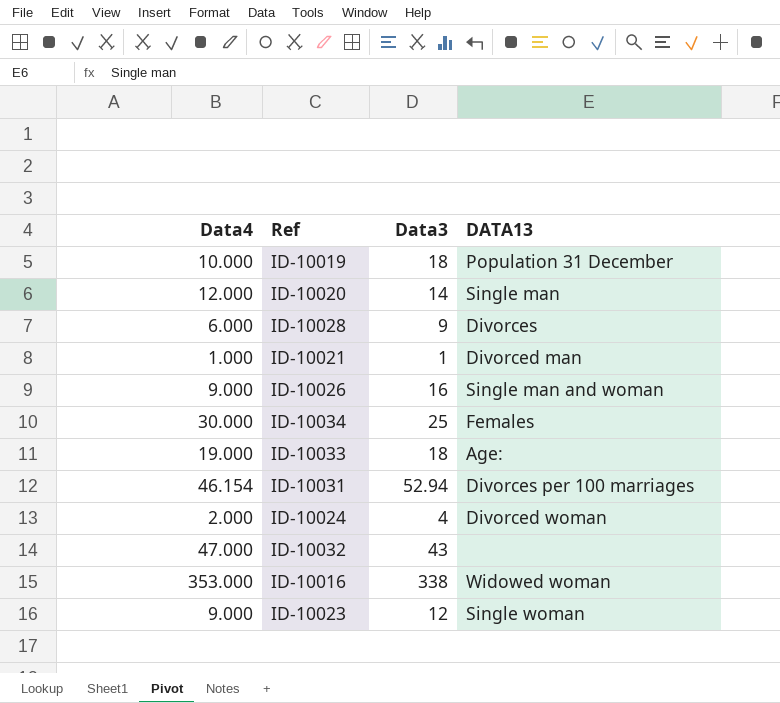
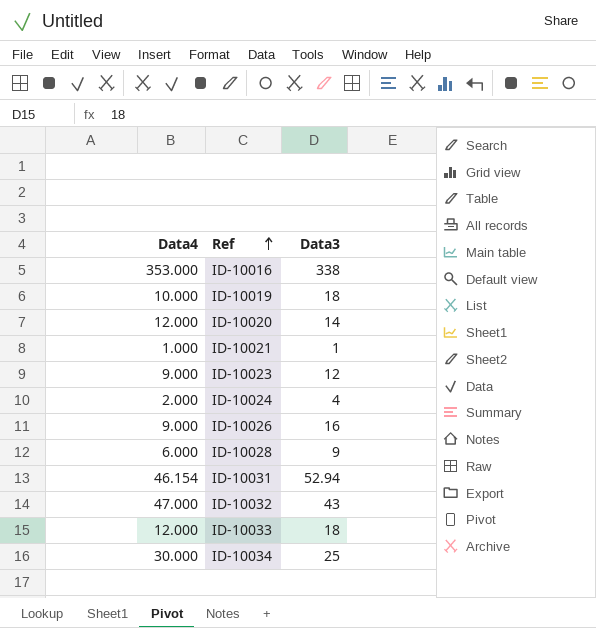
row order: none -> Ref ascending
column DATA13 | position: 4 -> none
ID-10033 | Data4: 19.000 -> 12.000

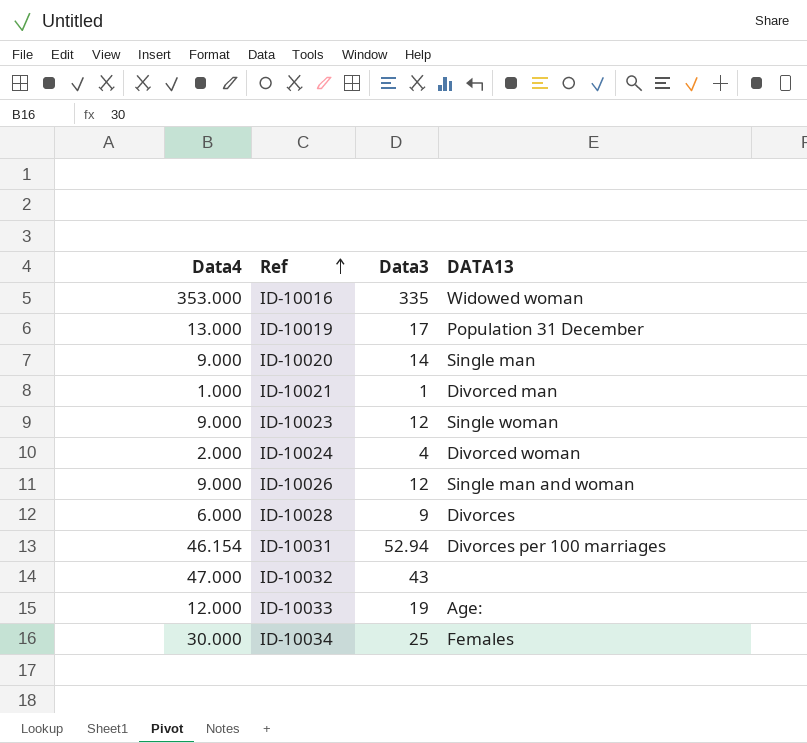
column DATA13 | position: none -> 4
ID-10016 | Data3: 338 -> 335
ID-10019 | Data4: 10.000 -> 13.000
ID-10019 | Data3: 18 -> 17
ID-10020 | Data4: 12.000 -> 9.000
ID-10026 | Data3: 16 -> 12
ID-10033 | Data3: 18 -> 19

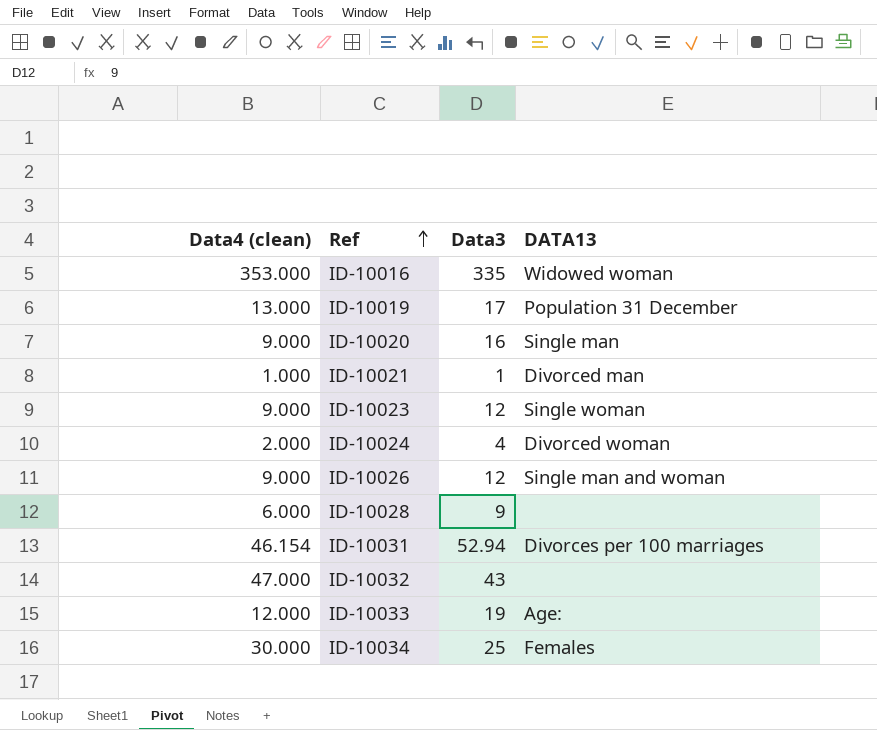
column name: Data4 -> Data4 (clean)
ID-10020 | Data3: 14 -> 16
ID-10028 | DATA13: Divorces -> none

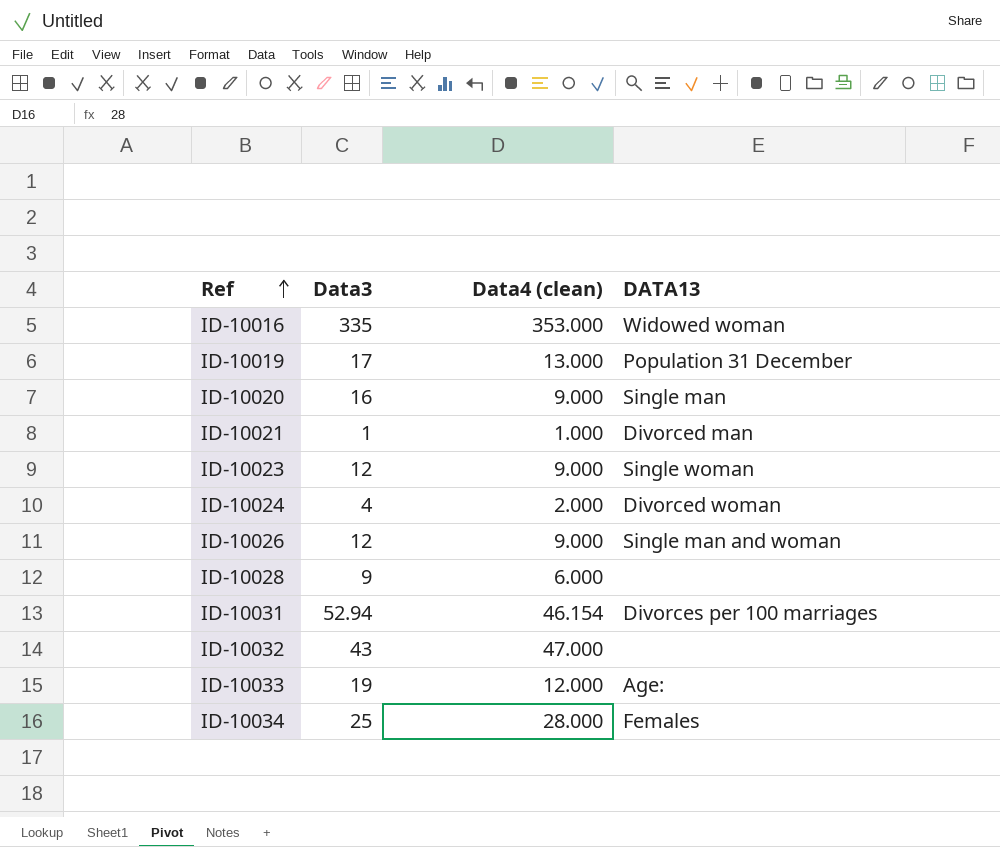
column Data4 (clean) | position: 1 -> 3
ID-10034 | Data4 (clean): 30.000 -> 28.000

